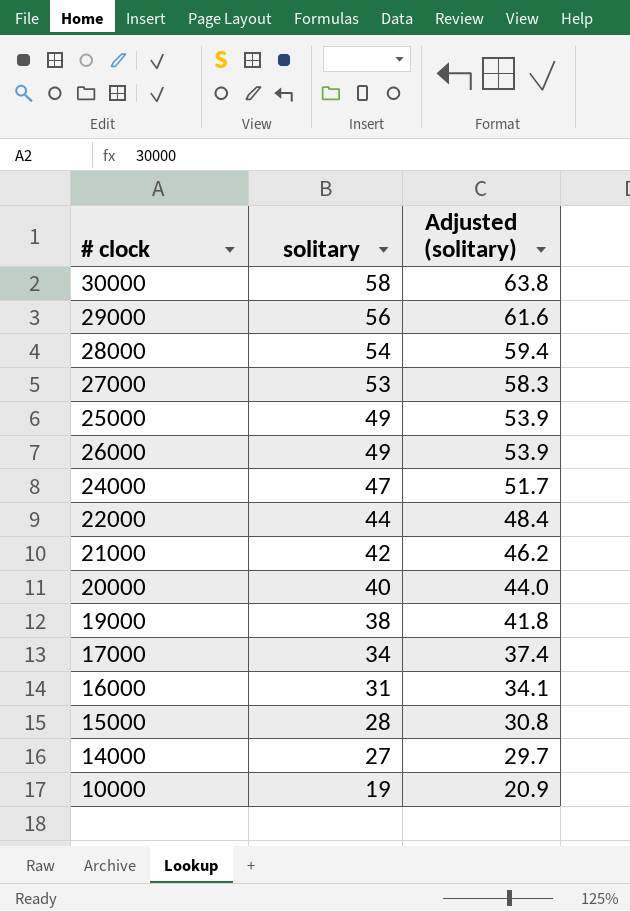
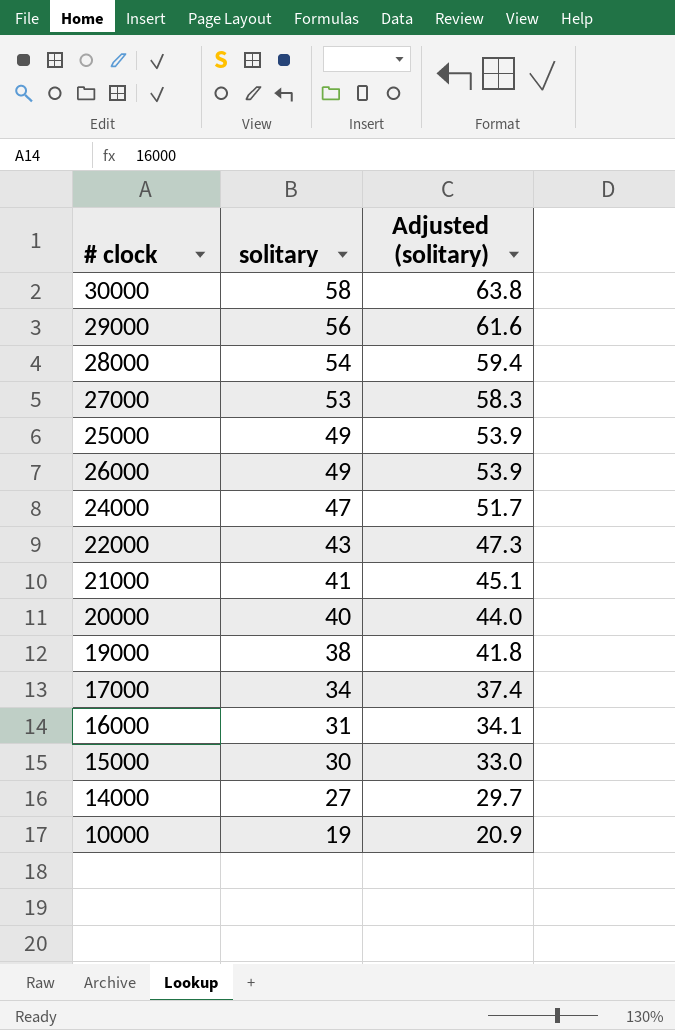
22000 | solitary: 44 -> 43
22000 | Adjusted (solitary): 48.4 -> 47.3
21000 | solitary: 42 -> 41
21000 | Adjusted (solitary): 46.2 -> 45.1
15000 | solitary: 28 -> 30
15000 | Adjusted (solitary): 30.8 -> 33.0

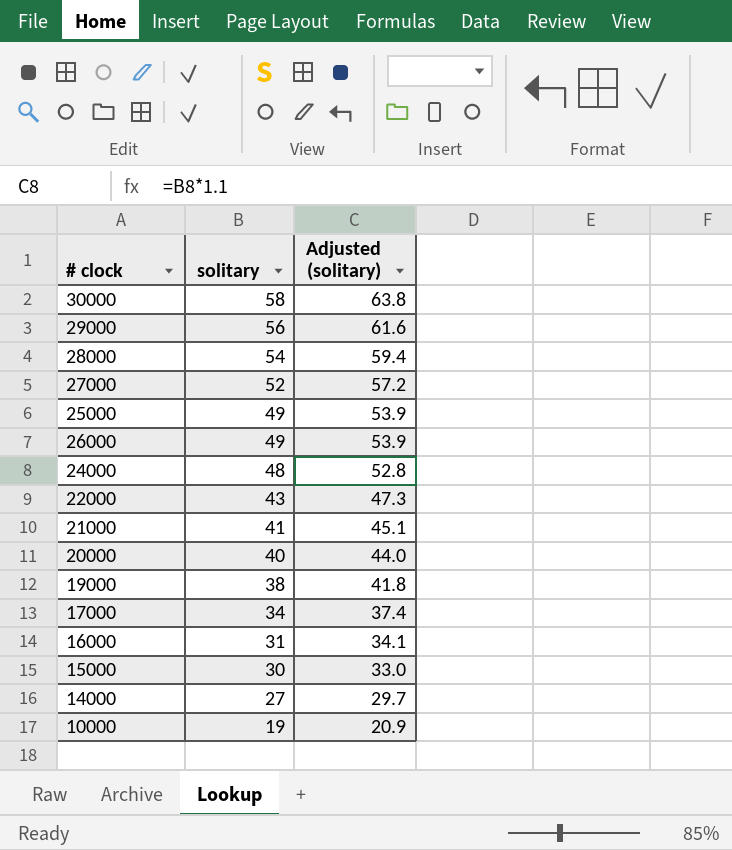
27000 | solitary: 53 -> 52
27000 | Adjusted (solitary): 58.3 -> 57.2
24000 | solitary: 47 -> 48
24000 | Adjusted (solitary): 51.7 -> 52.8

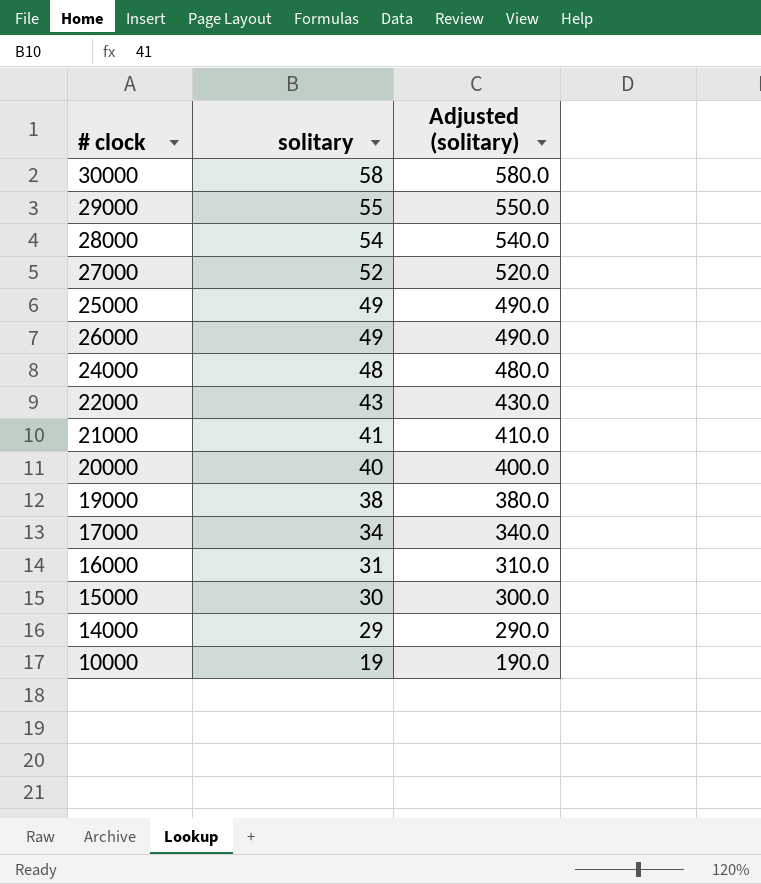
column Adjusted (solitary) | formula: [solitary] * 1.1 -> [solitary] * 10
29000 | solitary: 56 -> 55
14000 | solitary: 27 -> 29

